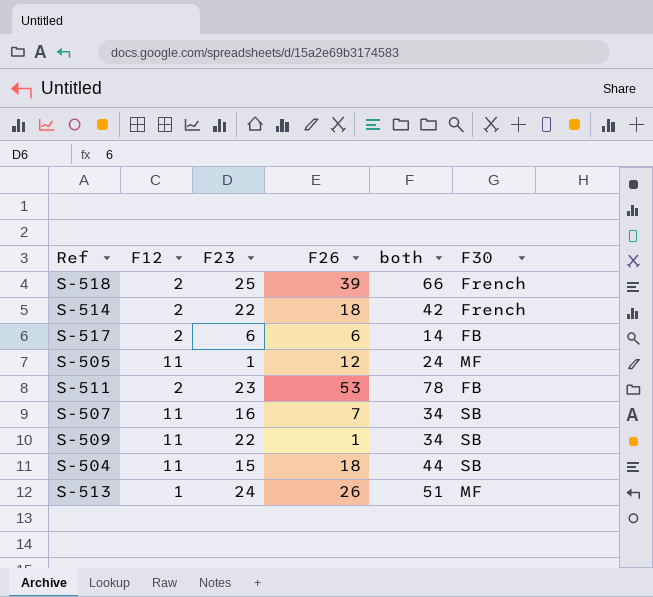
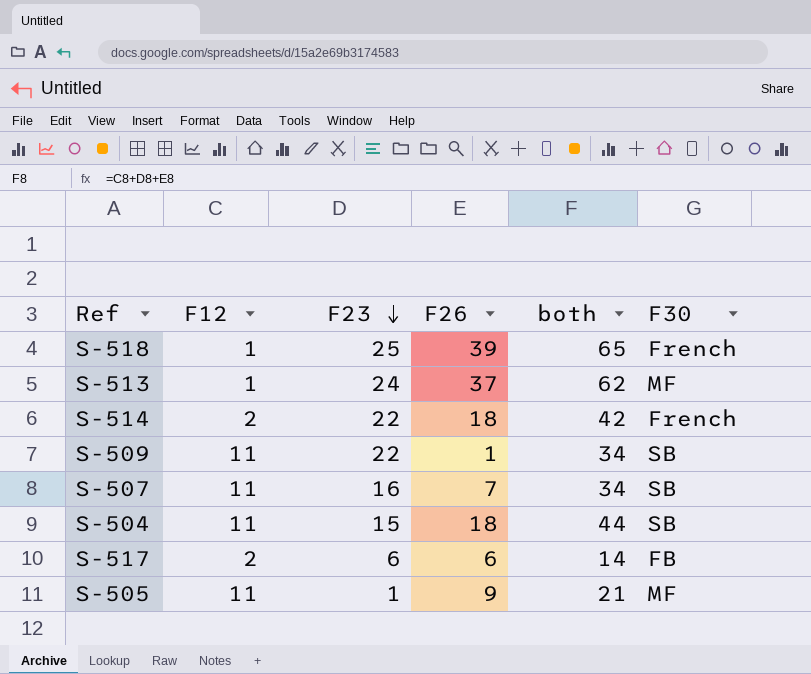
row order: none -> F23 descending
row S-511: 2 | 23 | 53 | 78 | FB -> none
S-518 | F12: 2 -> 1
S-518 | both: 66 -> 65
S-513 | F26: 26 -> 37
S-513 | both: 51 -> 62
S-505 | F26: 12 -> 9
S-505 | both: 24 -> 21

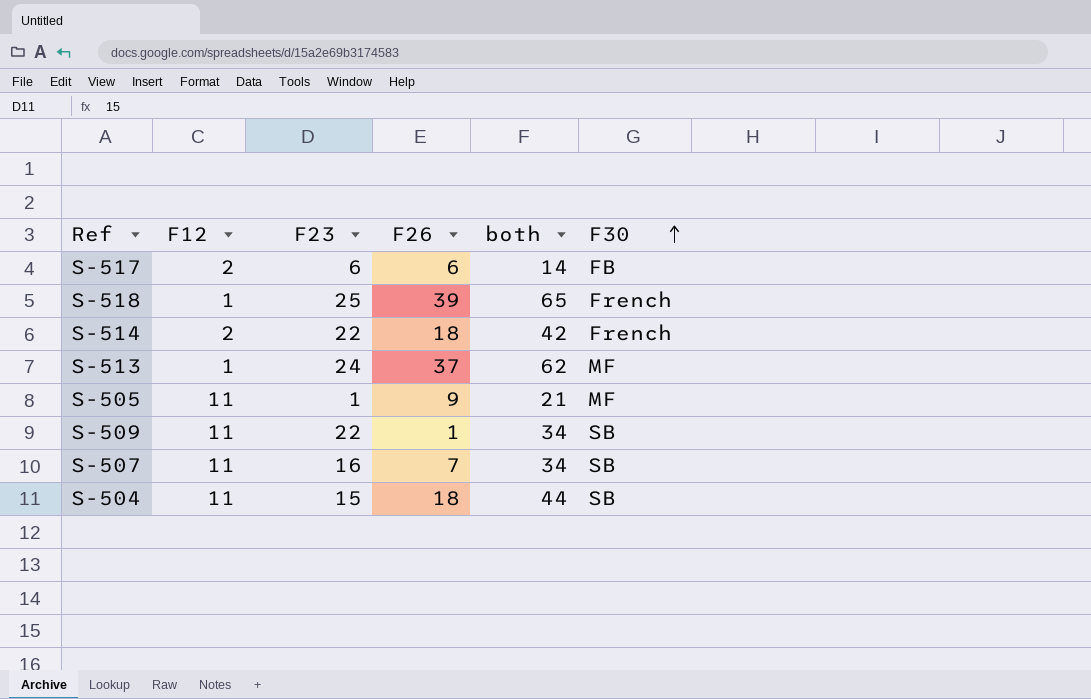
row order: F23 descending -> F30 ascending

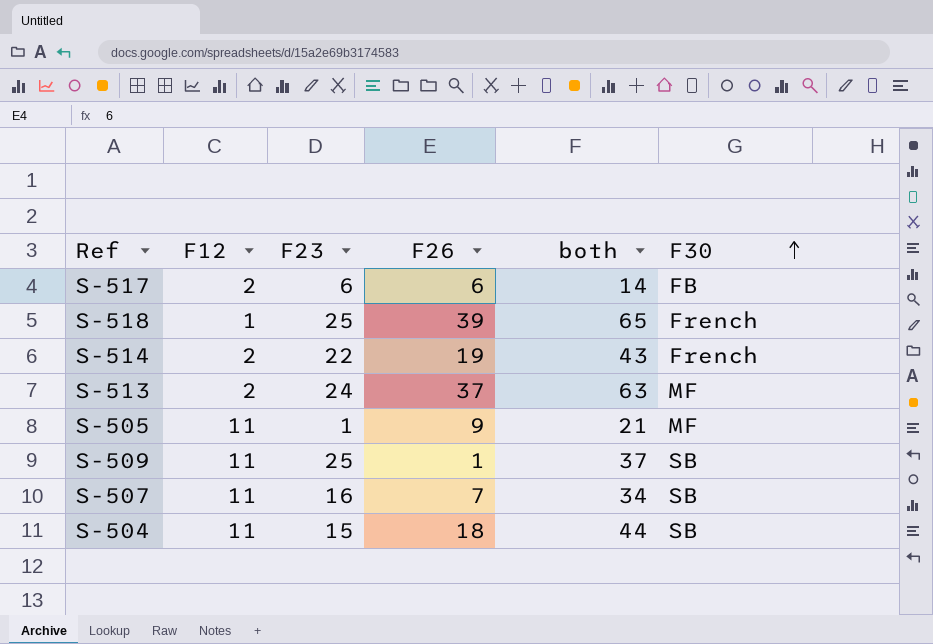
S-514 | F26: 18 -> 19
S-514 | both: 42 -> 43
S-513 | F12: 1 -> 2
S-513 | both: 62 -> 63
S-509 | F23: 22 -> 25
S-509 | both: 34 -> 37

